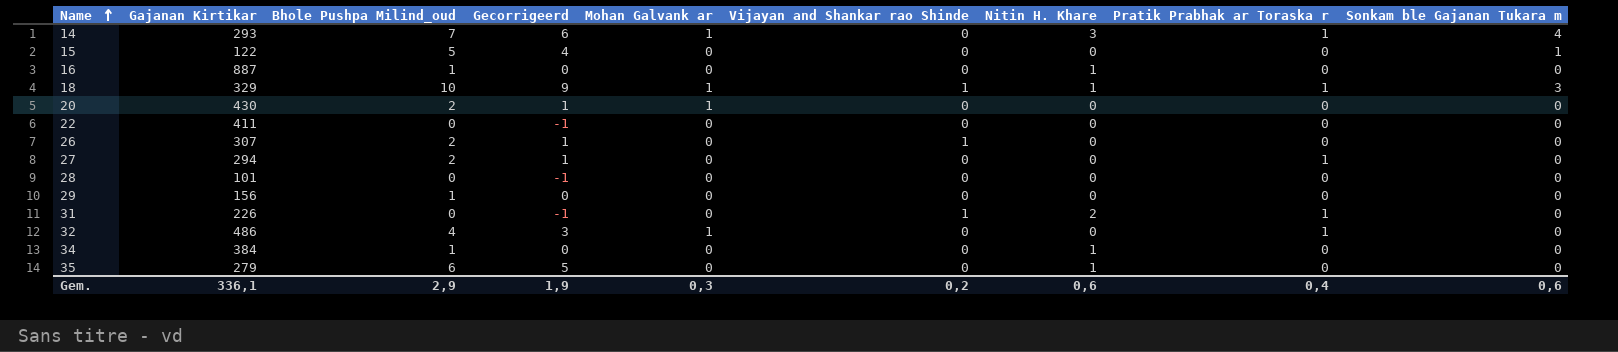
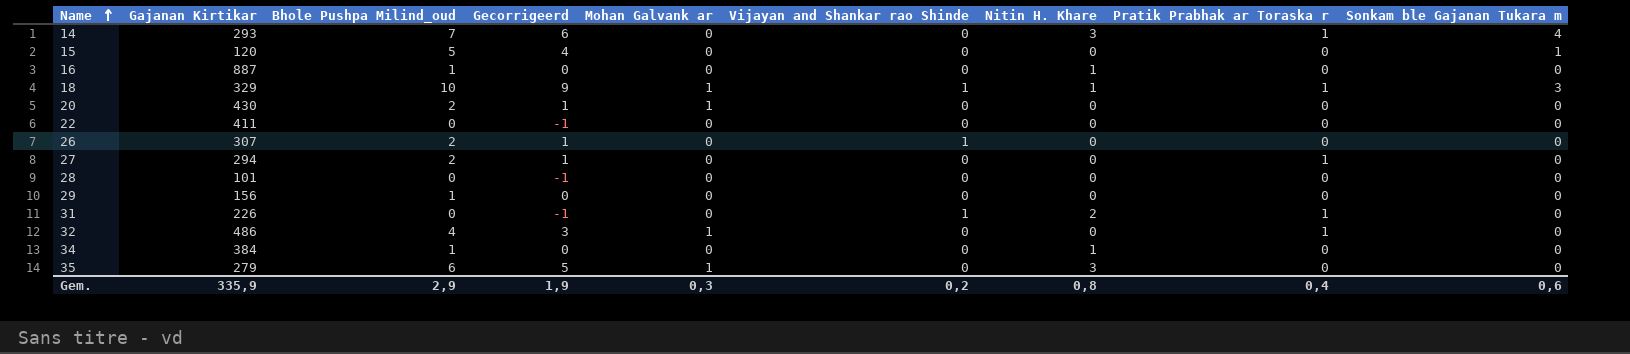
14 | Mohan Galvank ar: 1 -> 0
15 | Gajanan Kirtikar: 122 -> 120
35 | Mohan Galvank ar: 0 -> 1
35 | Nitin H. Khare: 1 -> 3
Gem. | Gajanan Kirtikar: 336,1 -> 335,9
Gem. | Nitin H. Khare: 0,6 -> 0,8

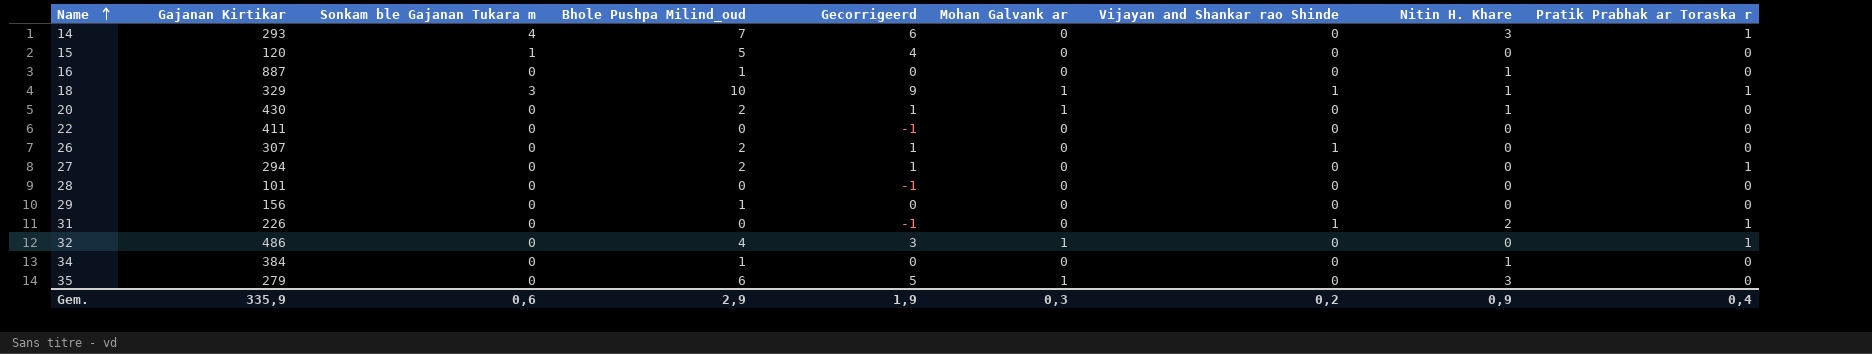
column Sonkam ble Gajanan Tukara m | position: 9 -> 3
20 | Nitin H. Khare: 0 -> 1
Gem. | Nitin H. Khare: 0,8 -> 0,9

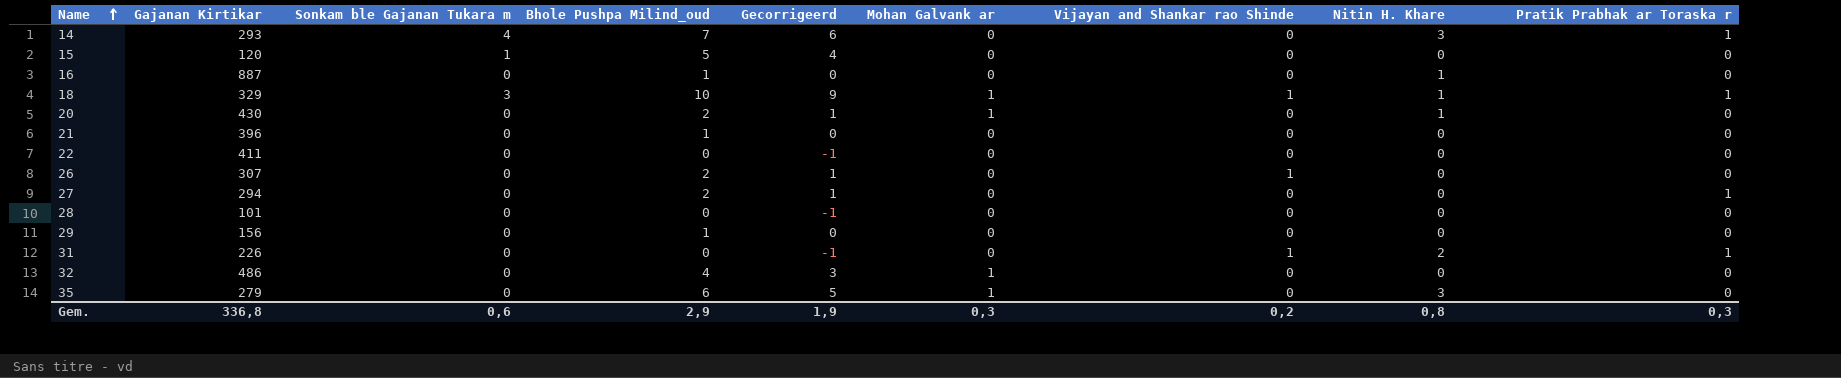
row 34: 384 | 0 | 1 | 0 | 0 | 0 | 1 | 0 -> none
row 21: none -> 396 | 0 | 1 | 0 | 0 | 0 | 0 | 0
32 | Pratik Prabhak ar Toraska r: 1 -> 0
Gem. | Gajanan Kirtikar: 335,9 -> 336,8
Gem. | Nitin H. Khare: 0,9 -> 0,8
Gem. | Pratik Prabhak ar Toraska r: 0,4 -> 0,3

